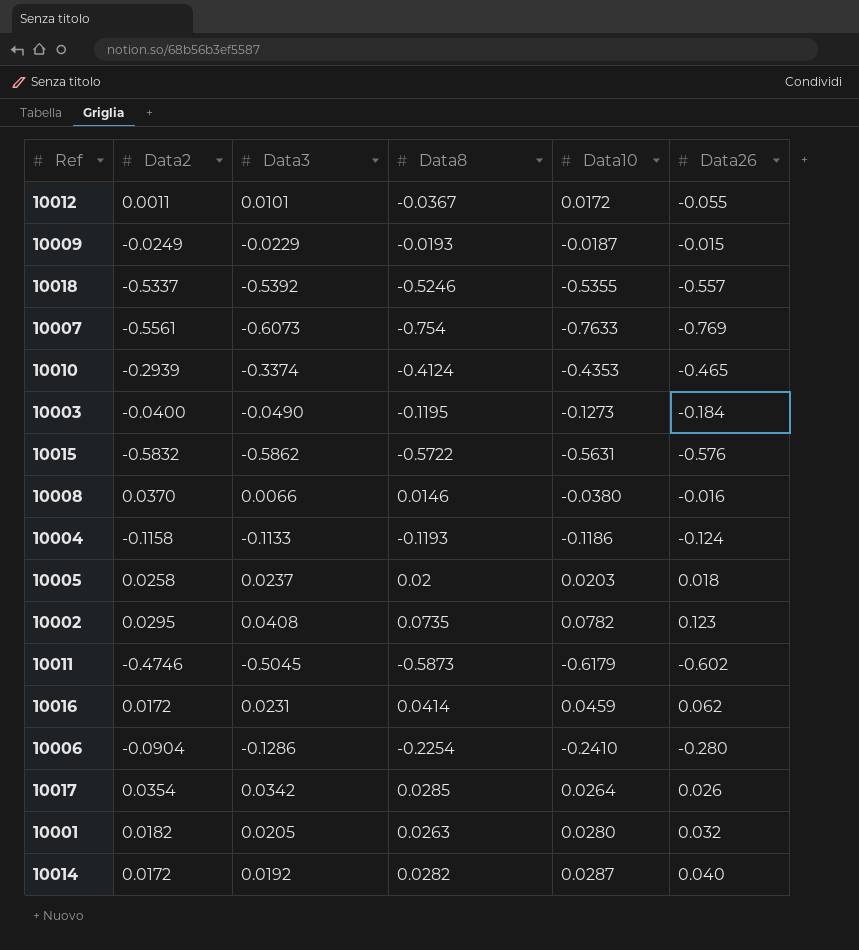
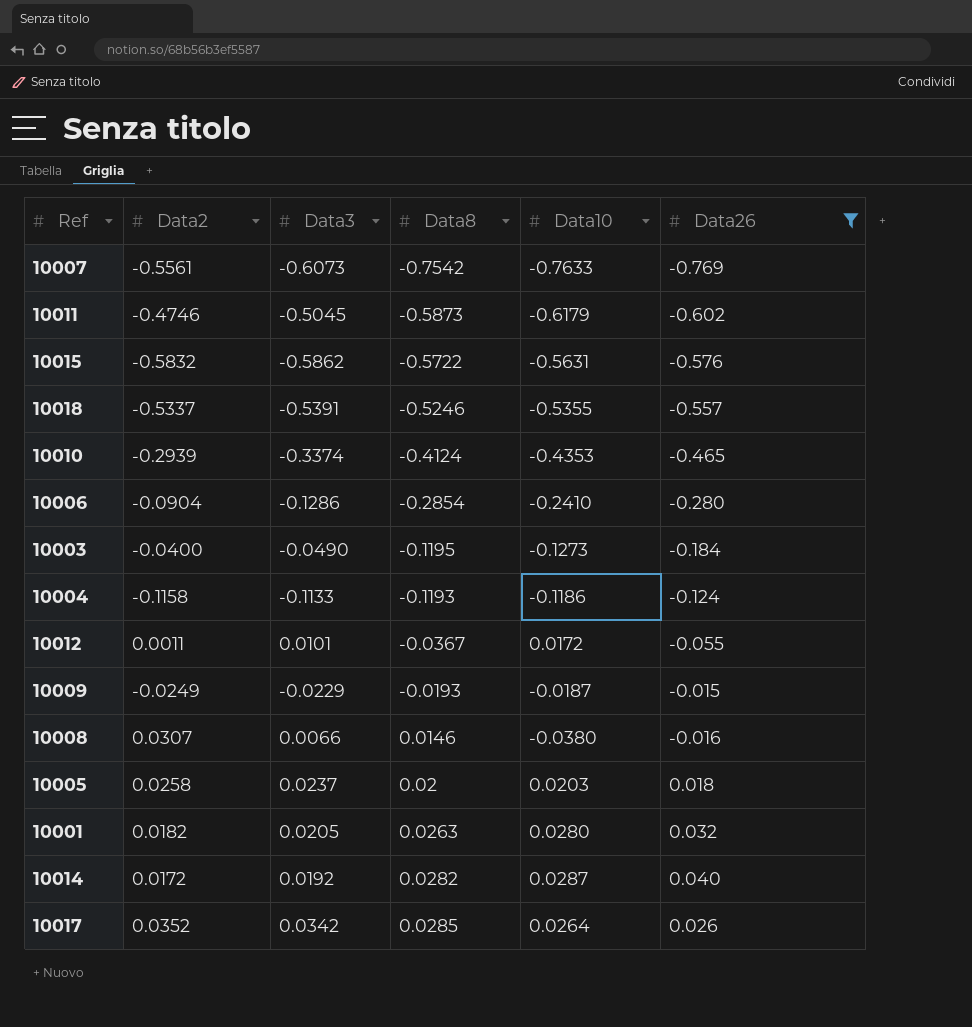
filter: none -> Data26 <= 0.040
row order: none -> Data8 ascending
10007 | Data8: -0.754 -> -0.7542
10018 | Data3: -0.5392 -> -0.5391
10006 | Data8: -0.2254 -> -0.2854
10008 | Data2: 0.0370 -> 0.0307
10017 | Data2: 0.0354 -> 0.0352

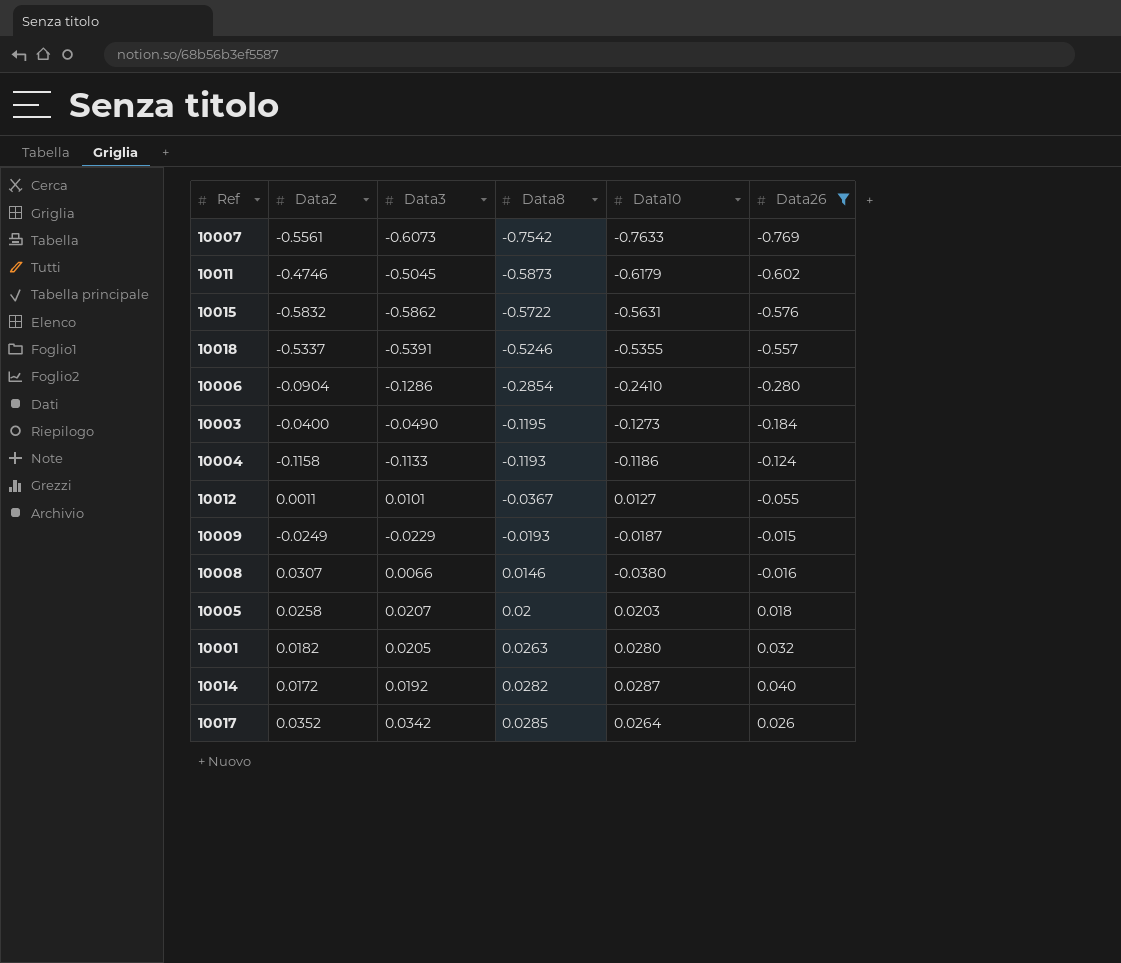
row 10010: -0.2939 | -0.3374 | -0.4124 | -0.4353 | -0.465 -> none
10012 | Data10: 0.0172 -> 0.0127
10005 | Data3: 0.0237 -> 0.0207

